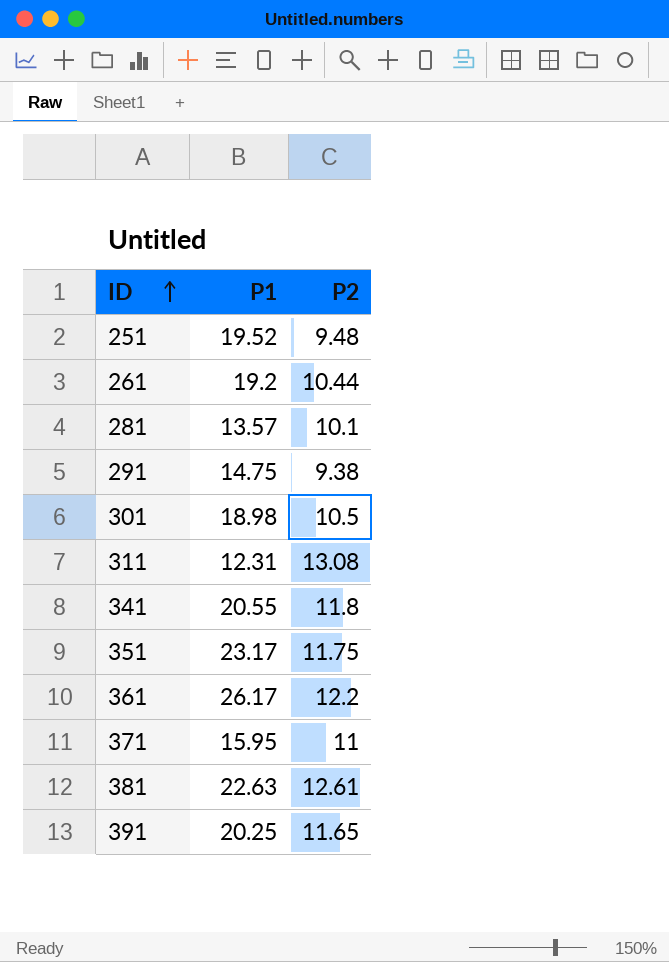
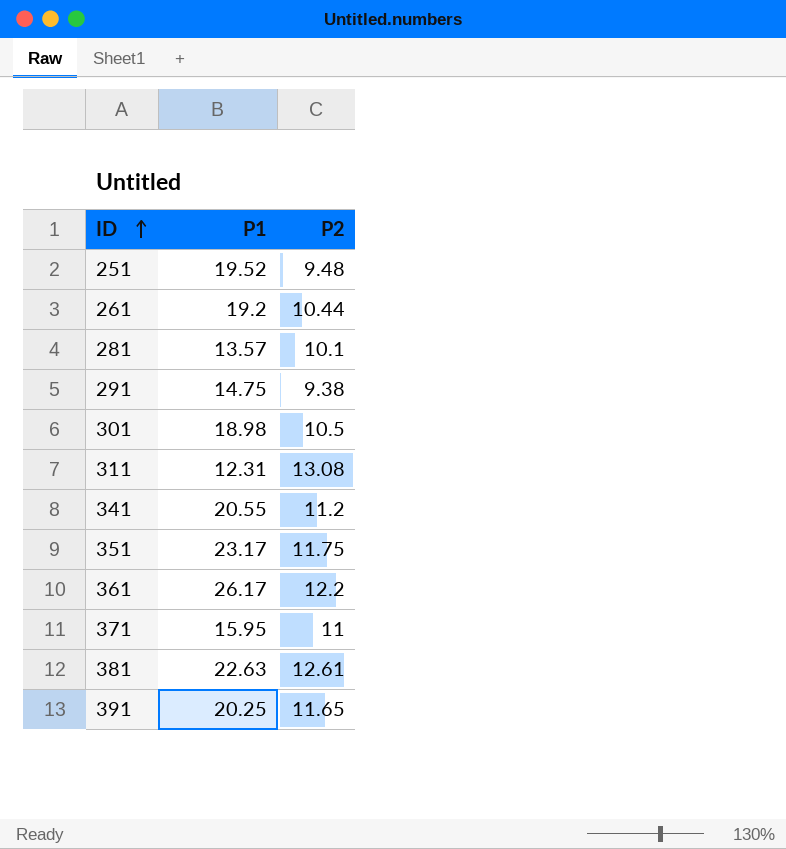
341 | P2: 11.8 -> 11.2

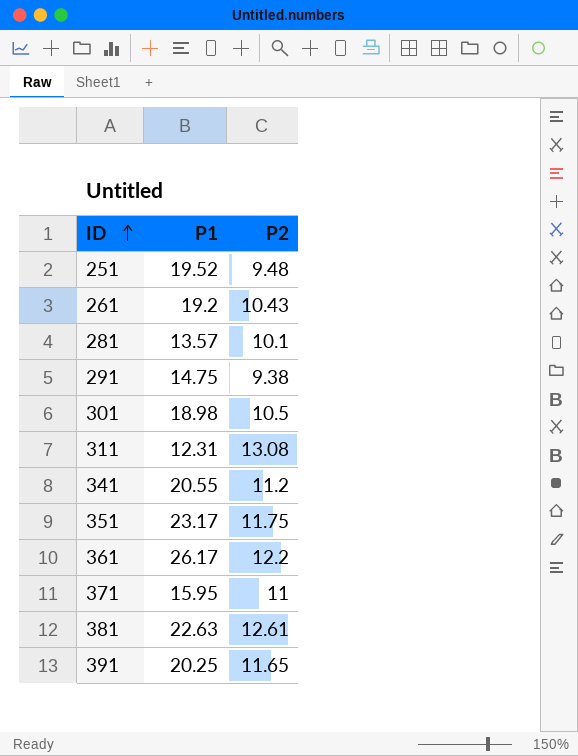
261 | P2: 10.44 -> 10.43

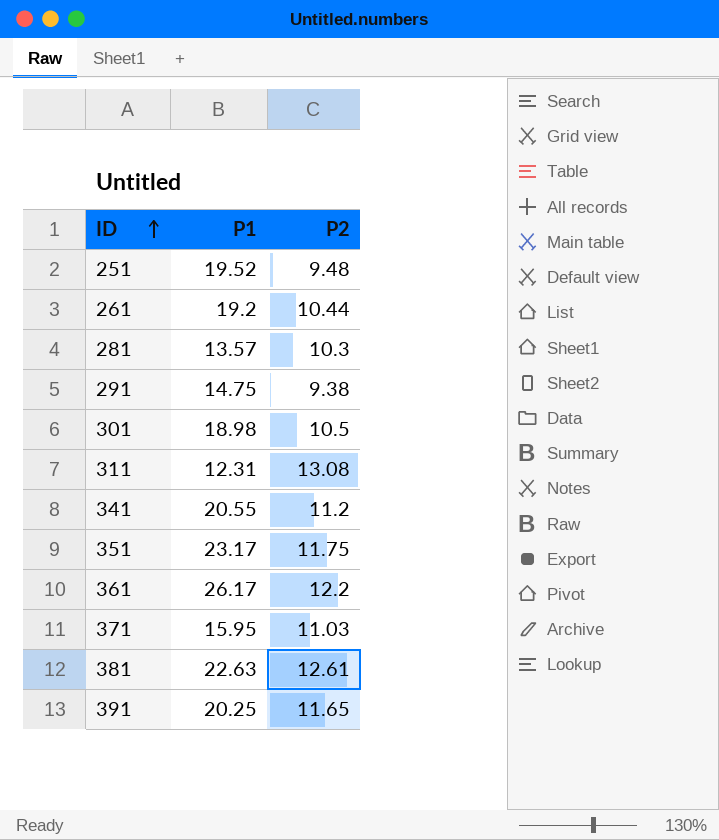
261 | P2: 10.43 -> 10.44
281 | P2: 10.1 -> 10.3
371 | P2: 11 -> 11.03

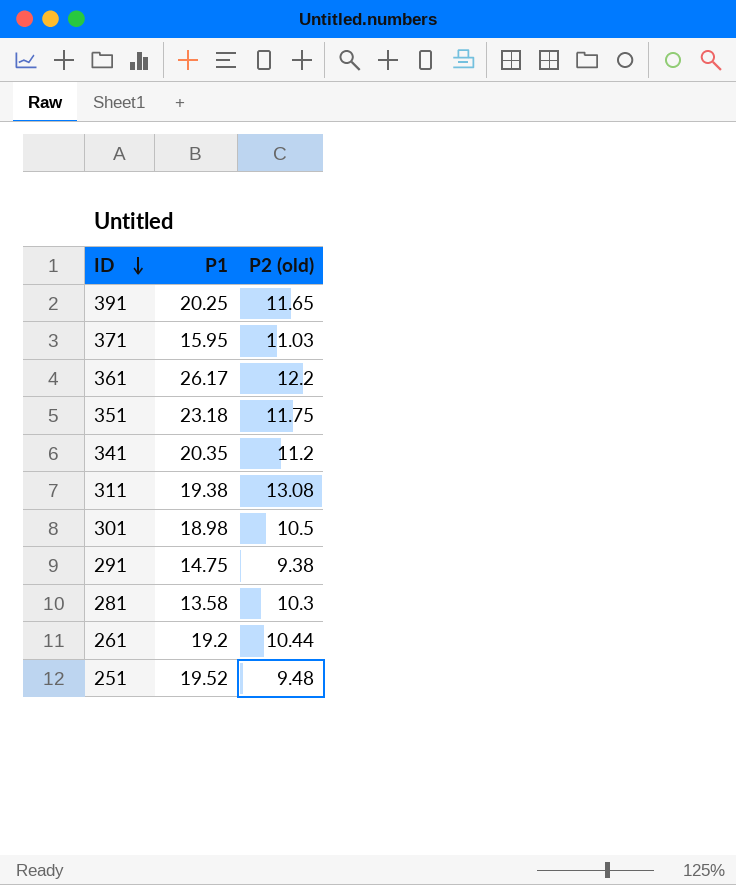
row order: ID ascending -> ID descending
column name: P2 -> P2 (old)
row 381: 22.63 | 12.61 -> none
351 | P1: 23.17 -> 23.18
341 | P1: 20.55 -> 20.35
311 | P1: 12.31 -> 19.38
281 | P1: 13.57 -> 13.58

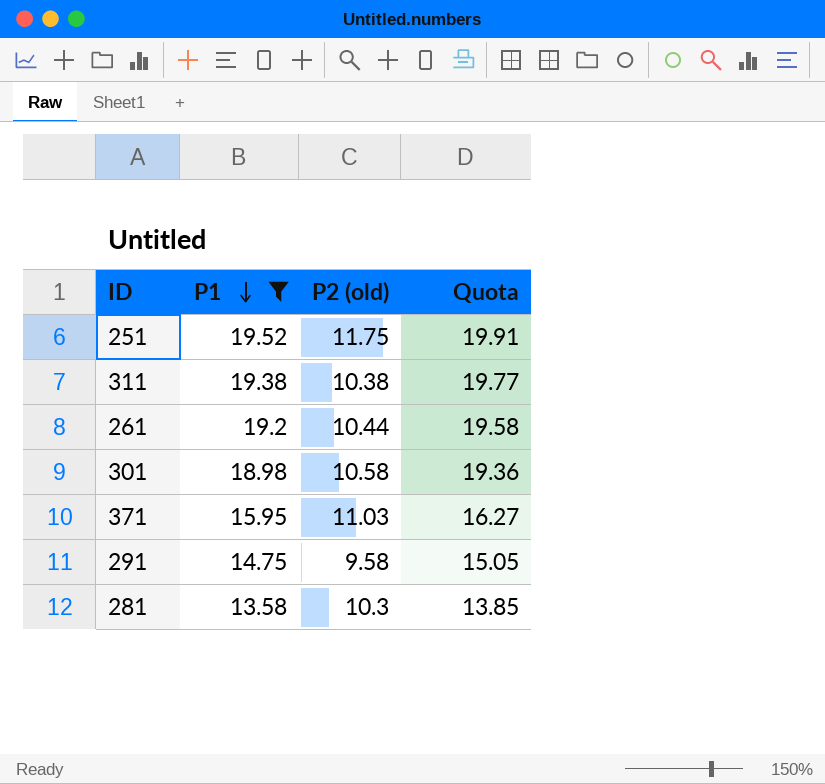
filter: none -> P1 <= 19.52
row order: ID descending -> P1 descending
column Quota | formula: none -> [P1] * 1.02
251 | P2 (old): 9.48 -> 11.75
311 | P2 (old): 13.08 -> 10.38
301 | P2 (old): 10.5 -> 10.58
291 | P2 (old): 9.38 -> 9.58

